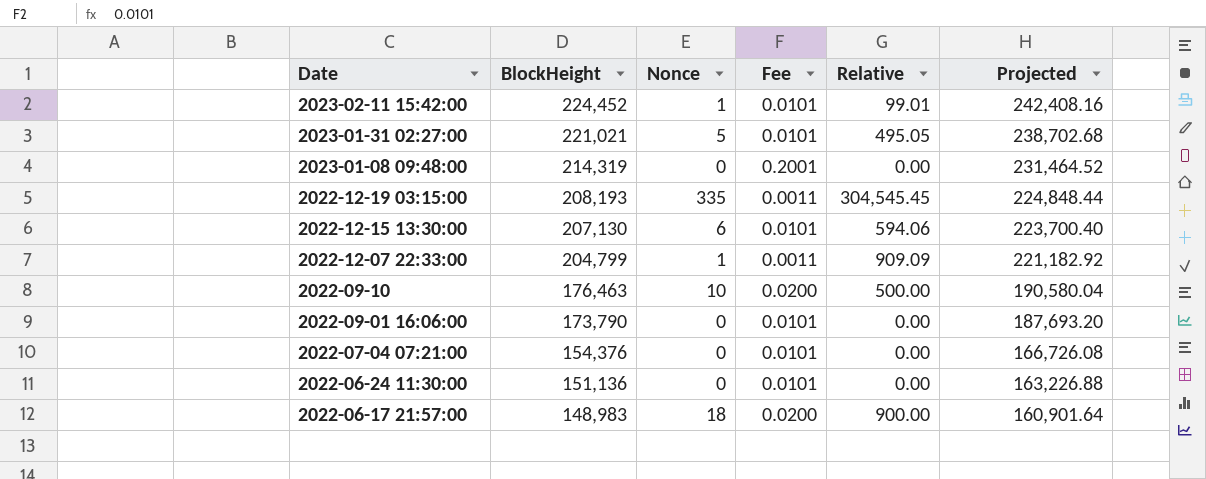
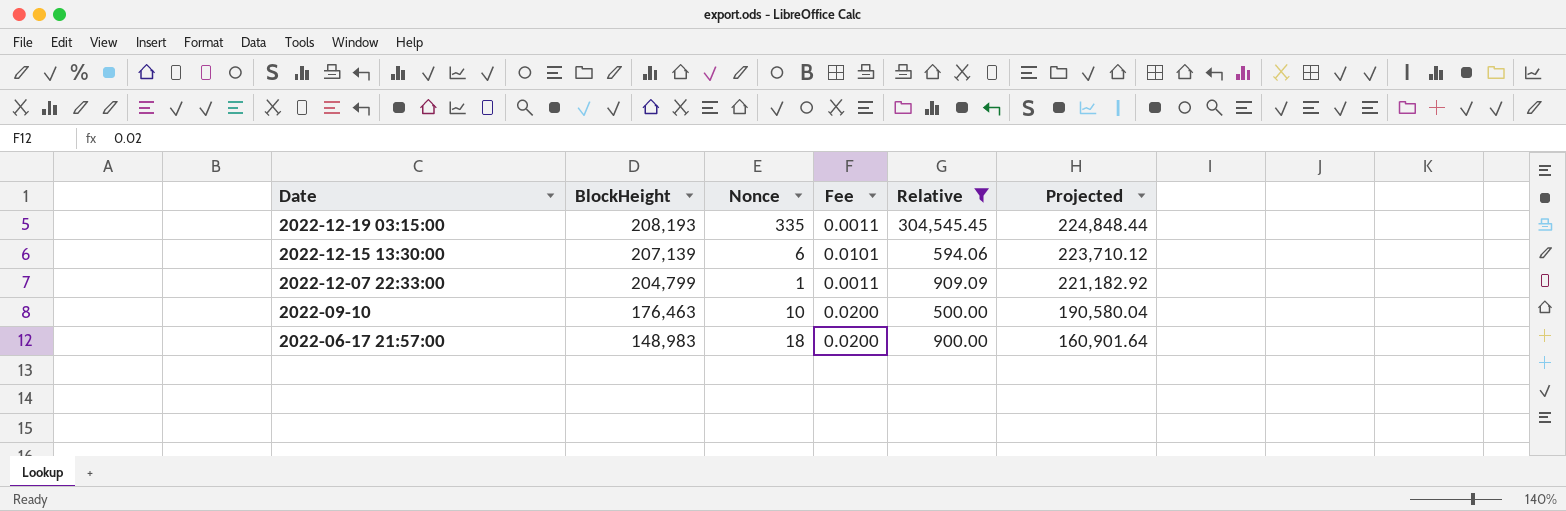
filter: none -> Relative >= 500.00
2022-12-15 13:30:00 | BlockHeight: 207,130 -> 207,139
2022-12-15 13:30:00 | Projected: 223,700.40 -> 223,710.12

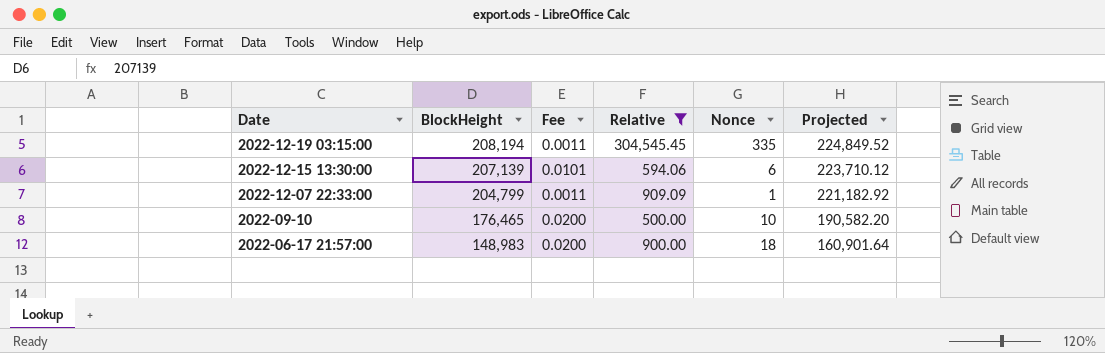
column Nonce | position: 3 -> 5
2022-12-19 03:15:00 | BlockHeight: 208,193 -> 208,194
2022-12-19 03:15:00 | Projected: 224,848.44 -> 224,849.52
2022-09-10 | BlockHeight: 176,463 -> 176,465
2022-09-10 | Projected: 190,580.04 -> 190,582.20

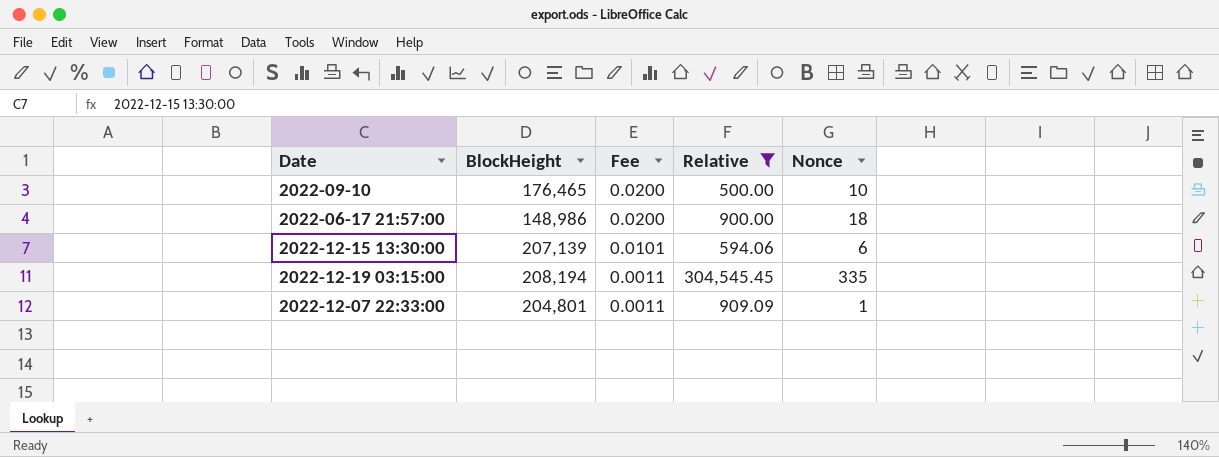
row order: Date descending -> Fee descending
column Projected | formula: [BlockHeight] * 1.08 -> none
2022-06-17 21:57:00 | BlockHeight: 148,983 -> 148,986
2022-12-07 22:33:00 | BlockHeight: 204,799 -> 204,801

